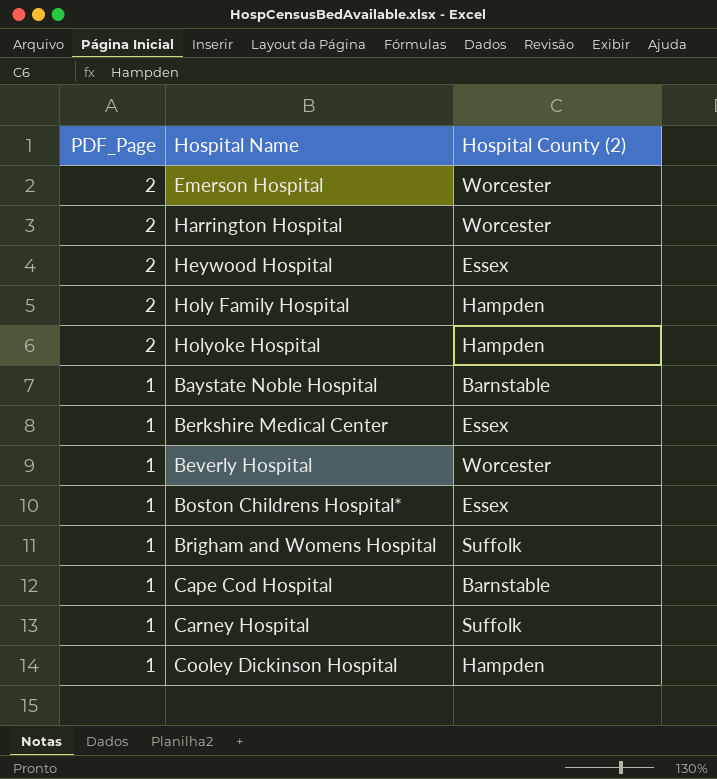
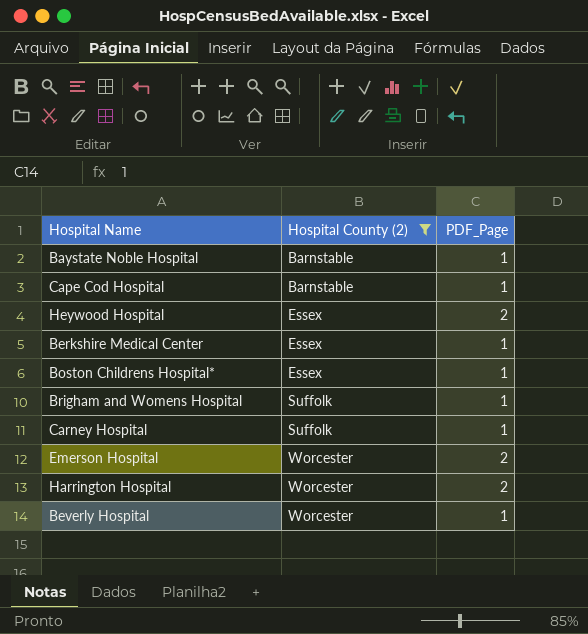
filter: none -> Hospital County (2) != Hampden
row order: PDF_Page descending -> Hospital County (2) ascending
column PDF_Page | position: 1 -> 3

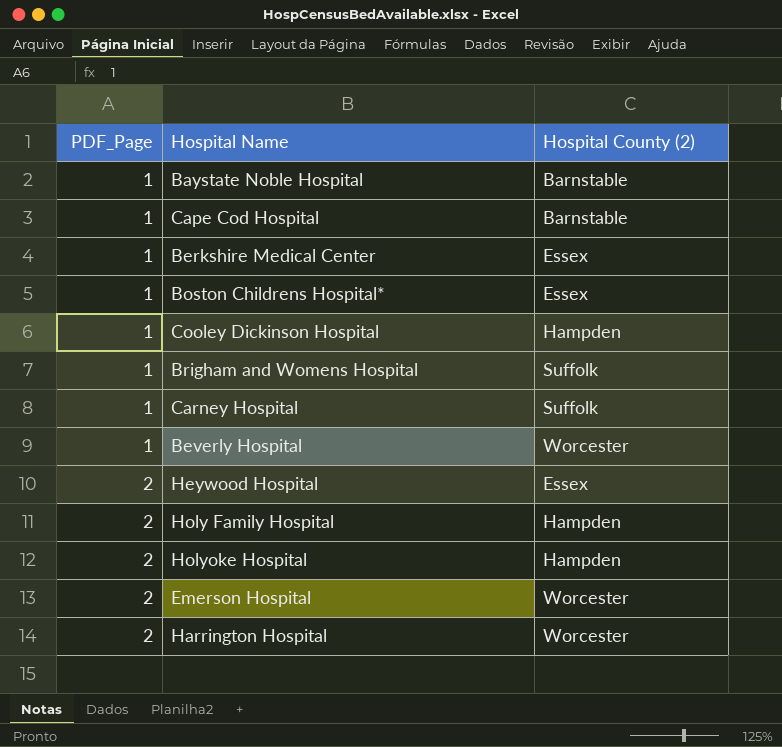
filter: Hospital County (2) != Hampden -> none
row order: Hospital County (2) ascending -> PDF_Page ascending
column PDF_Page | position: 3 -> 1

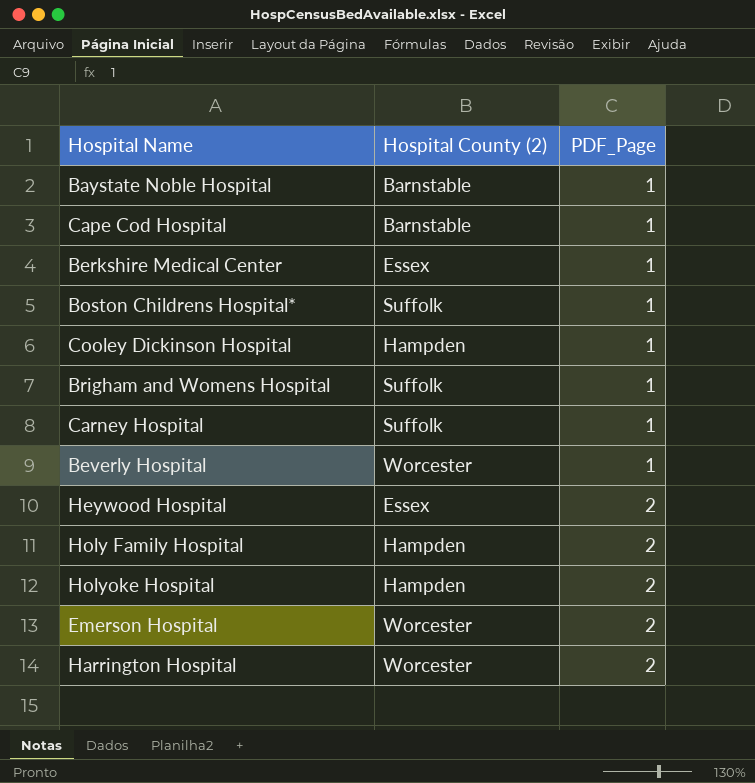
column PDF_Page | position: 1 -> 3
Boston Childrens Hospital* | Hospital County (2): Essex -> Suffolk

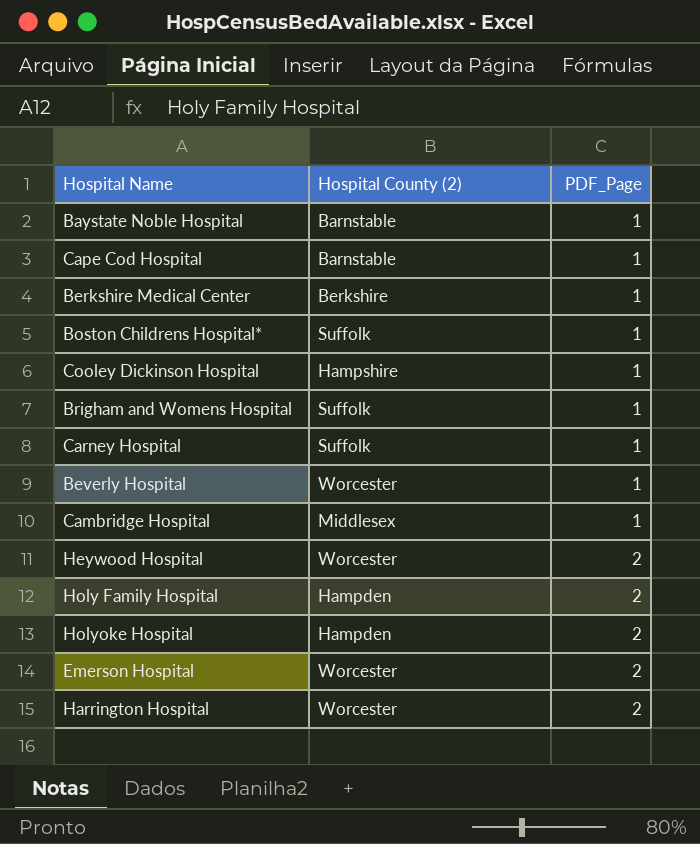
Berkshire Medical Center | Hospital County (2): Essex -> Berkshire
Cooley Dickinson Hospital | Hospital County (2): Hampden -> Hampshire
row Cambridge Hospital: none -> Middlesex | 1
Heywood Hospital | Hospital County (2): Essex -> Worcester

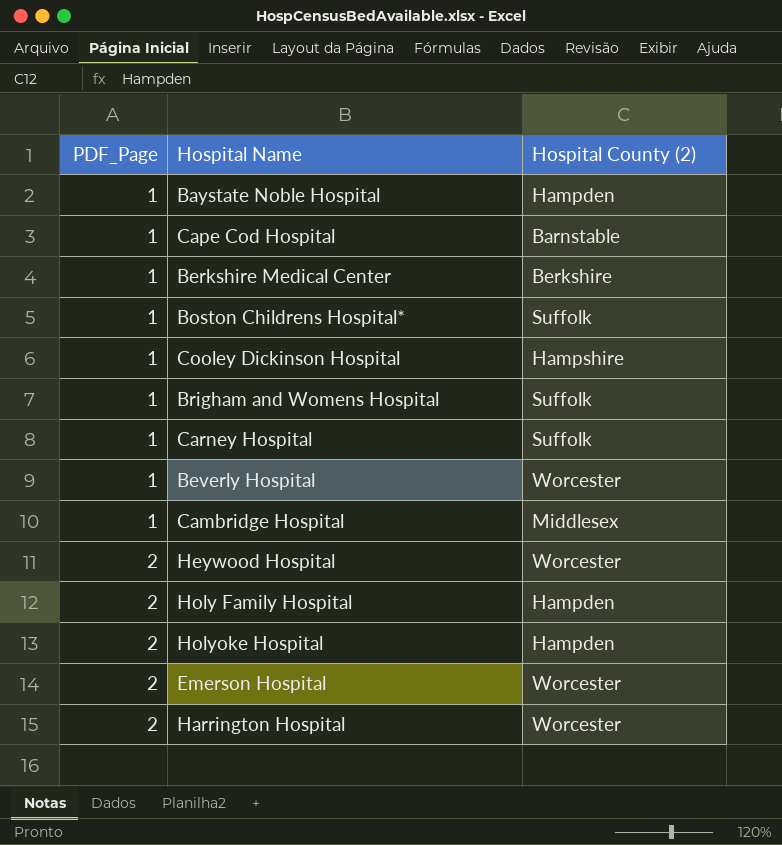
column PDF_Page | position: 3 -> 1
Baystate Noble Hospital | Hospital County (2): Barnstable -> Hampden

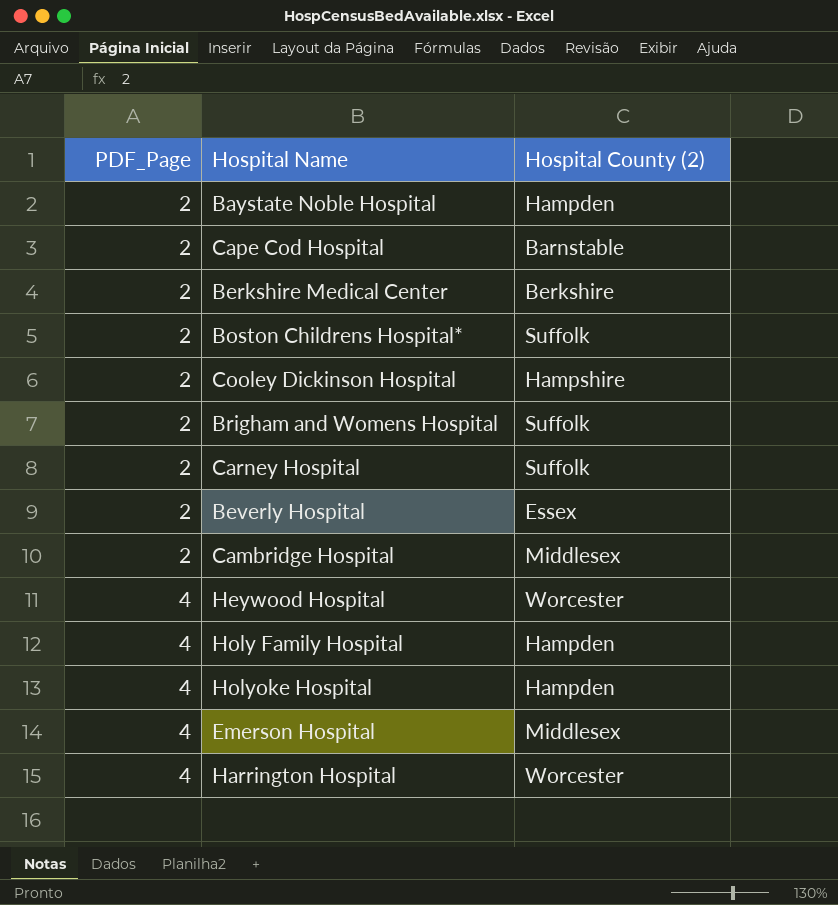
Baystate Noble Hospital | PDF_Page: 1 -> 2
Cape Cod Hospital | PDF_Page: 1 -> 2
Berkshire Medical Center | PDF_Page: 1 -> 2
Boston Childrens Hospital* | PDF_Page: 1 -> 2
Cooley Dickinson Hospital | PDF_Page: 1 -> 2
Brigham and Womens Hospital | PDF_Page: 1 -> 2
Carney Hospital | PDF_Page: 1 -> 2
Beverly Hospital | PDF_Page: 1 -> 2
Beverly Hospital | Hospital County (2): Worcester -> Essex
Cambridge Hospital | PDF_Page: 1 -> 2
Heywood Hospital | PDF_Page: 2 -> 4
Holy Family Hospital | PDF_Page: 2 -> 4
Holyoke Hospital | PDF_Page: 2 -> 4
Emerson Hospital | PDF_Page: 2 -> 4
Emerson Hospital | Hospital County (2): Worcester -> Middlesex
Harrington Hospital | PDF_Page: 2 -> 4

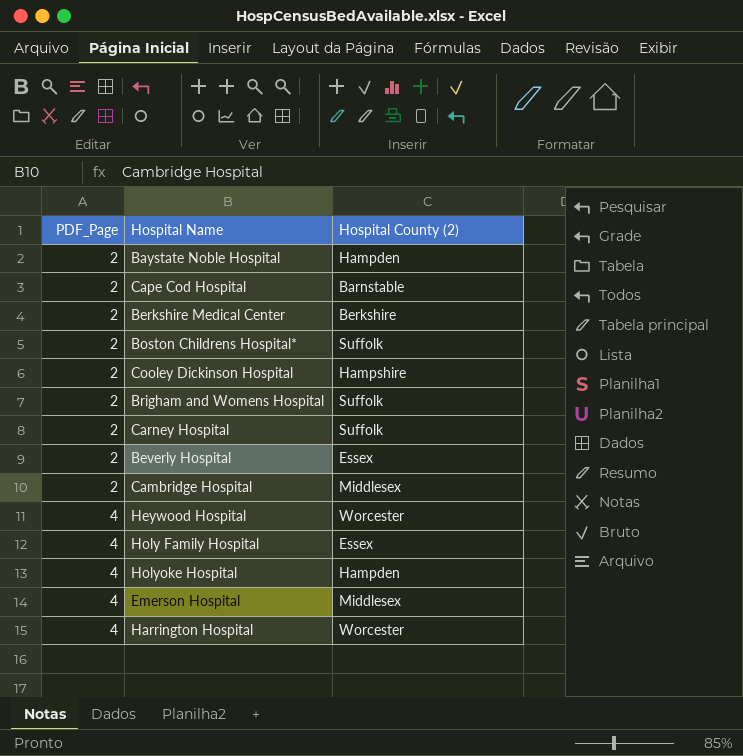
Holy Family Hospital | Hospital County (2): Hampden -> Essex

